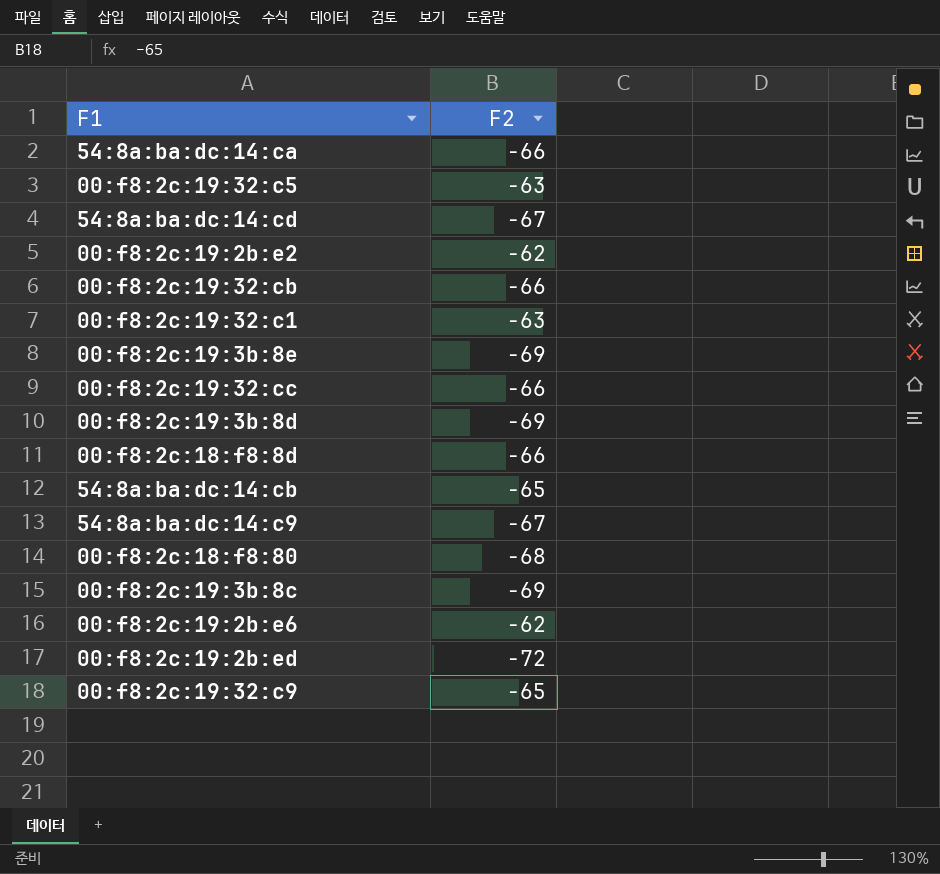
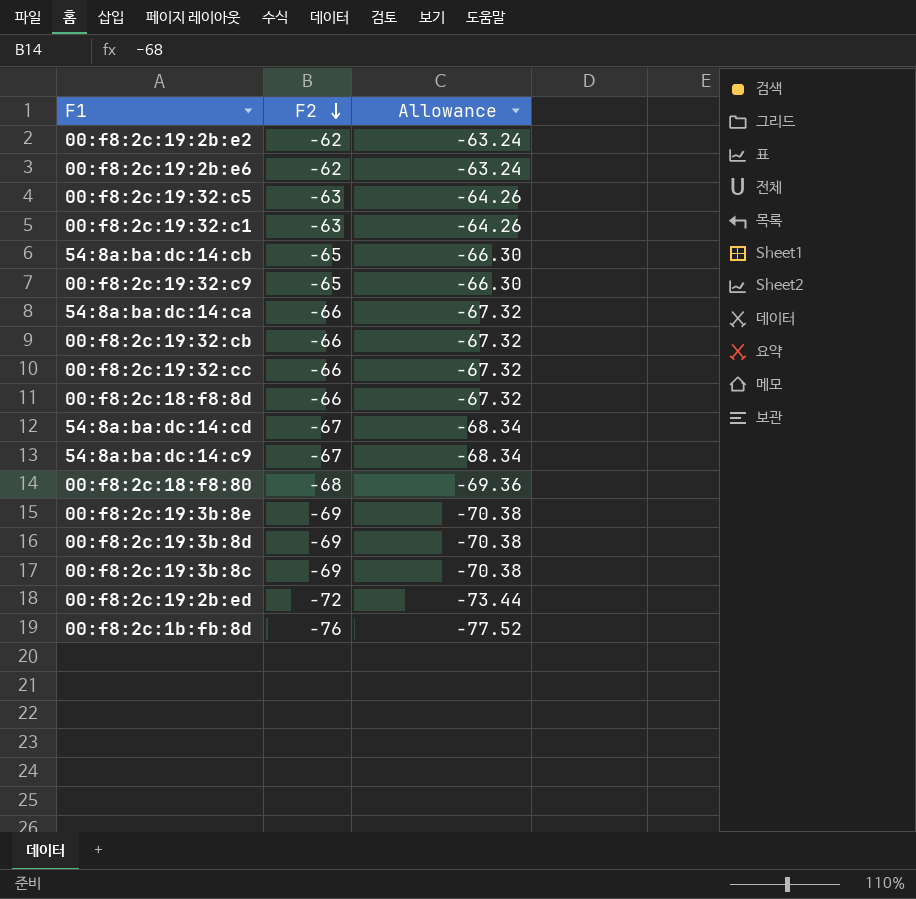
row order: none -> F2 descending
column Allowance | formula: none -> [F2] * 1.02
row 00:f8:2c:1b:fb:8d: none -> -76 | -77.52

